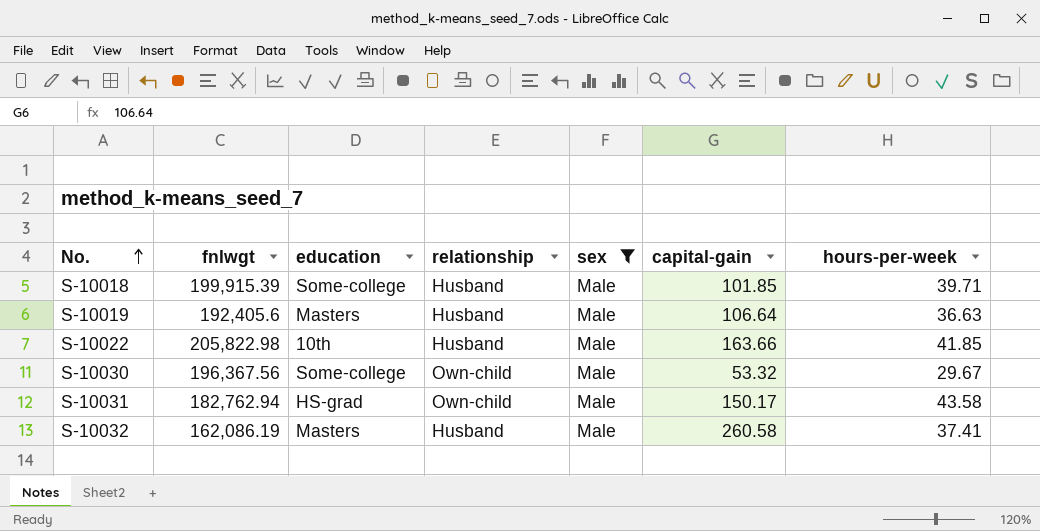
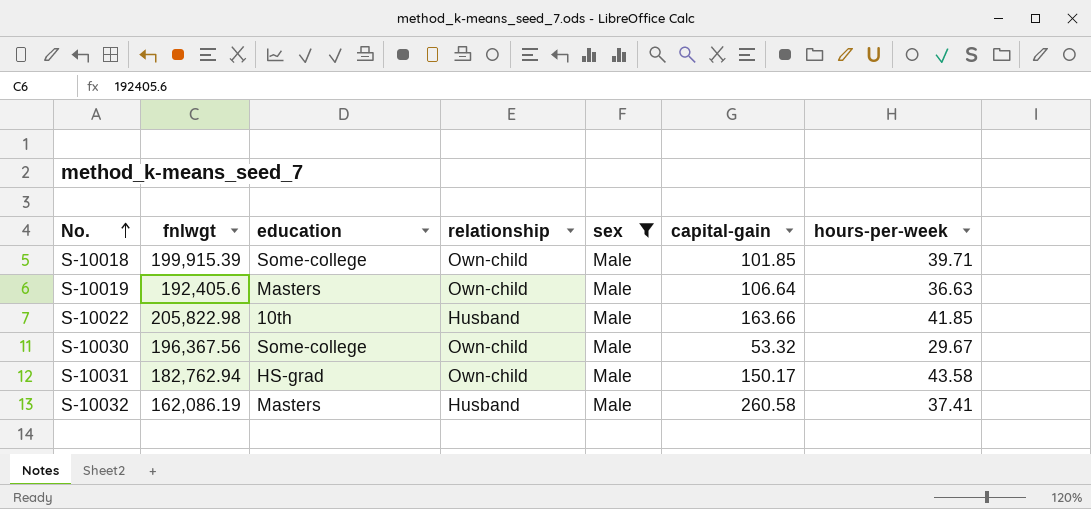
S-10018 | relationship: Husband -> Own-child
S-10019 | relationship: Husband -> Own-child

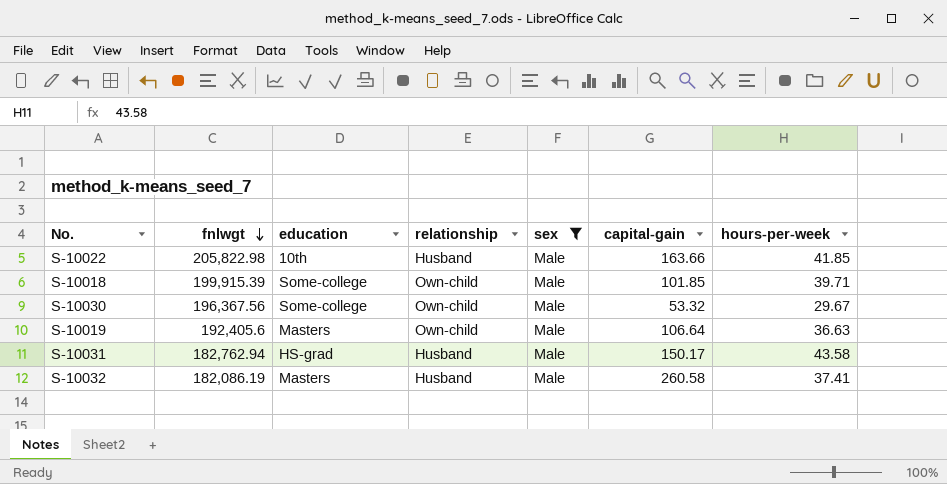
row order: No. ascending -> fnlwgt descending
S-10031 | relationship: Own-child -> Husband
S-10032 | fnlwgt: 162,086.19 -> 182,086.19

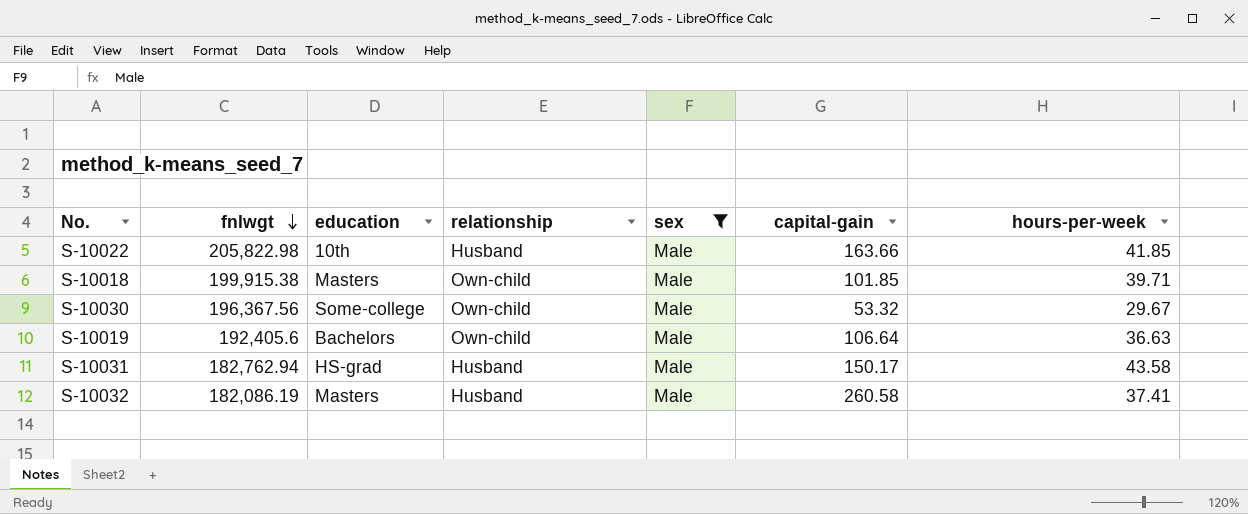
S-10018 | fnlwgt: 199,915.39 -> 199,915.38
S-10018 | education: Some-college -> Masters
S-10019 | education: Masters -> Bachelors

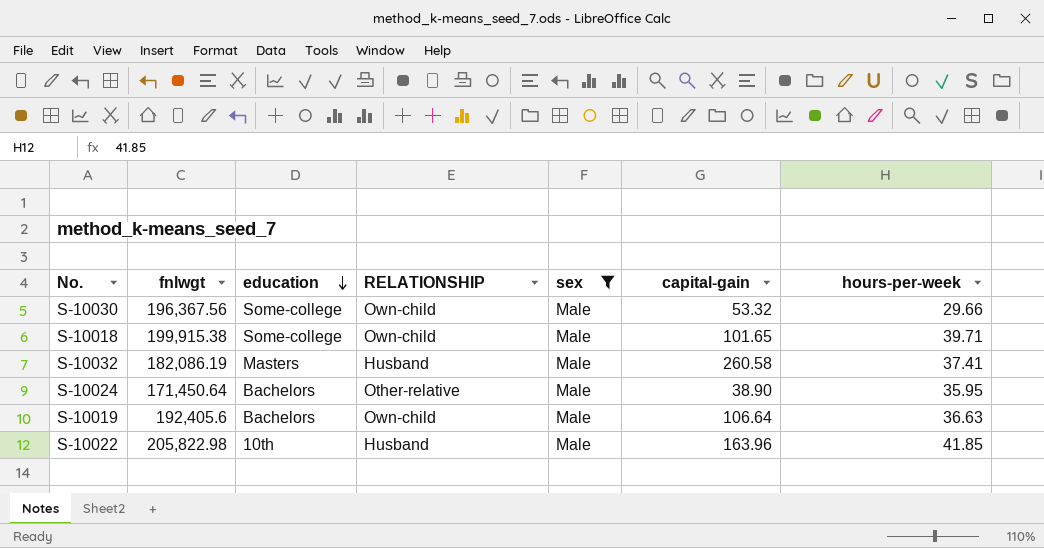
row order: fnlwgt descending -> education descending
column name: relationship -> RELATIONSHIP
row S-10031: 182,762.94 | HS-grad | Husband | Male | 150.17 | 43.58 -> none
S-10030 | hours-per-week: 29.67 -> 29.66
S-10018 | education: Masters -> Some-college
S-10018 | capital-gain: 101.85 -> 101.65
row S-10024: none -> 171,450.64 | Bachelors | Other-relative | Male | 38.90 | 35.95
S-10022 | capital-gain: 163.66 -> 163.96

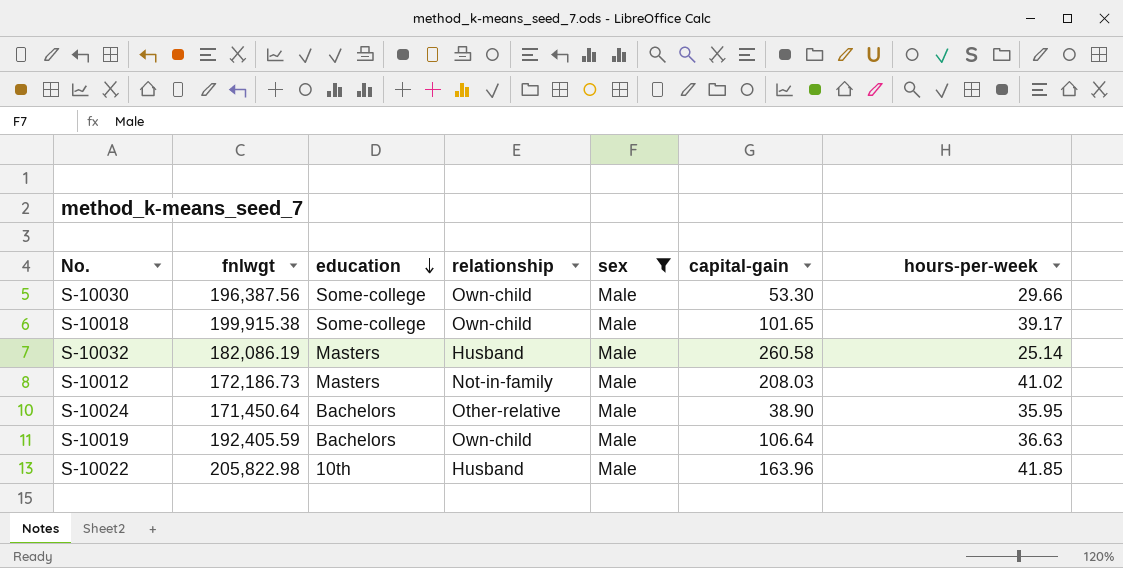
column name: RELATIONSHIP -> relationship
S-10030 | fnlwgt: 196,367.56 -> 196,387.56
S-10030 | capital-gain: 53.32 -> 53.30
S-10018 | hours-per-week: 39.71 -> 39.17
S-10032 | hours-per-week: 37.41 -> 25.14
row S-10012: none -> 172,186.73 | Masters | Not-in-family | Male | 208.03 | 41.02
S-10019 | fnlwgt: 192,405.6 -> 192,405.59

